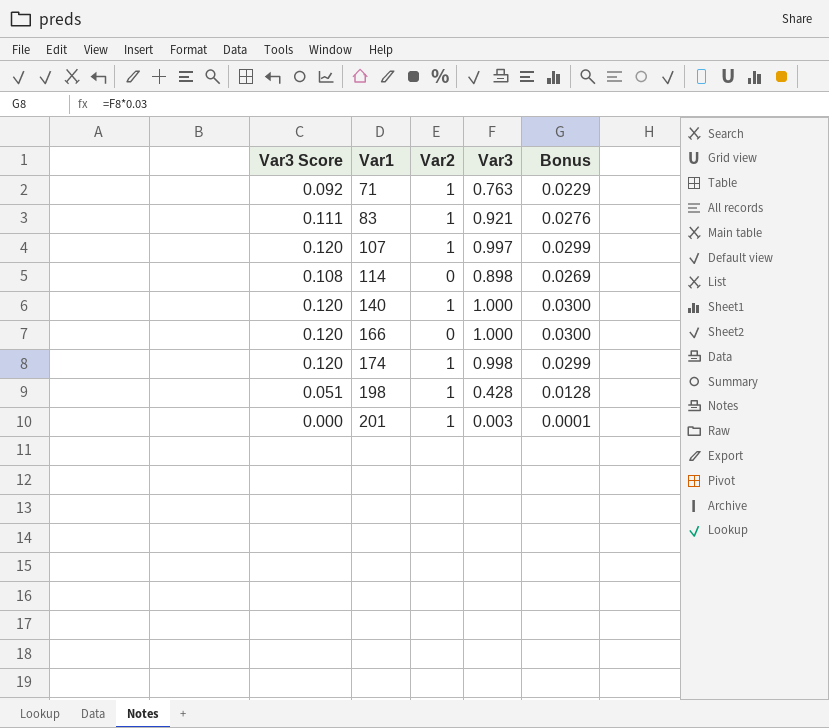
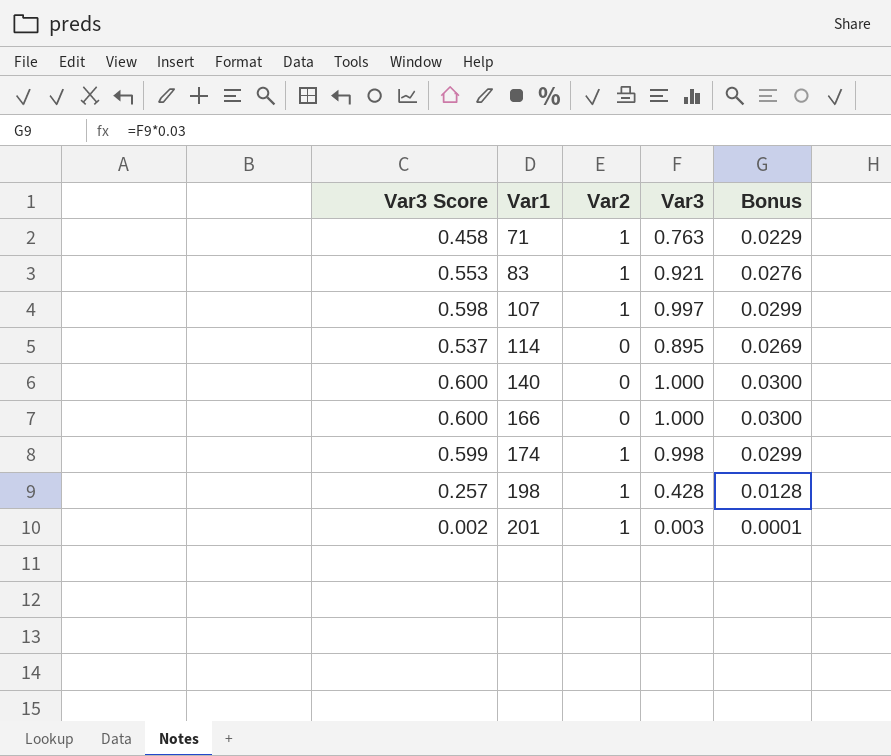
column Var3 Score | formula: [Var3] * 0.12 -> [Var3] * 0.6
114 | Var3: 0.898 -> 0.895
140 | Var2: 1 -> 0

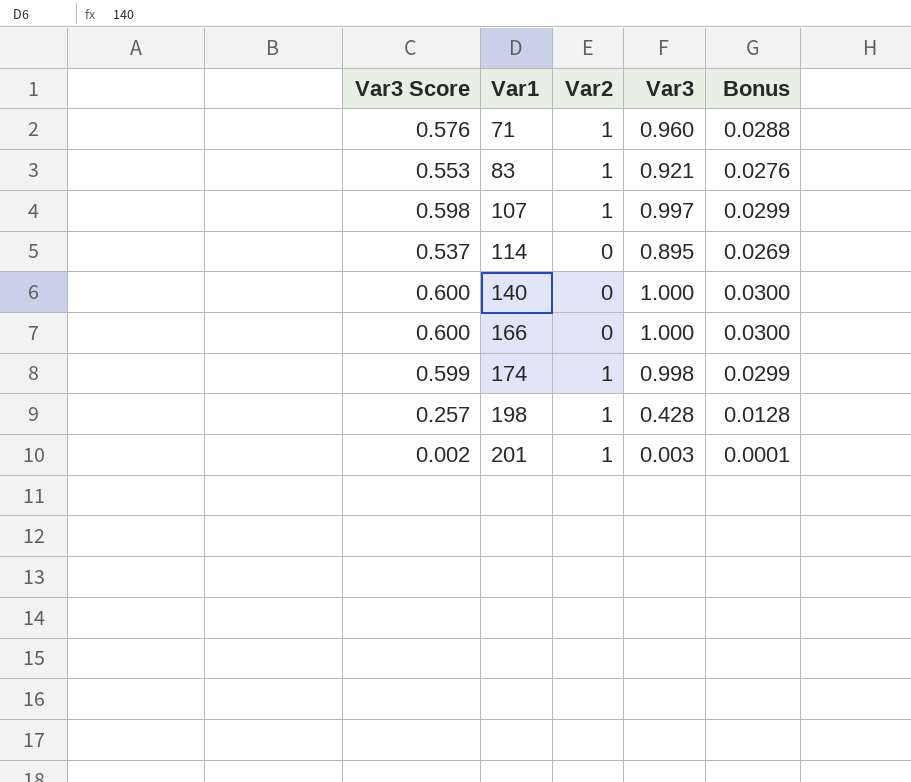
71 | Var3 Score: 0.458 -> 0.576
71 | Var3: 0.763 -> 0.960
71 | Bonus: 0.0229 -> 0.0288

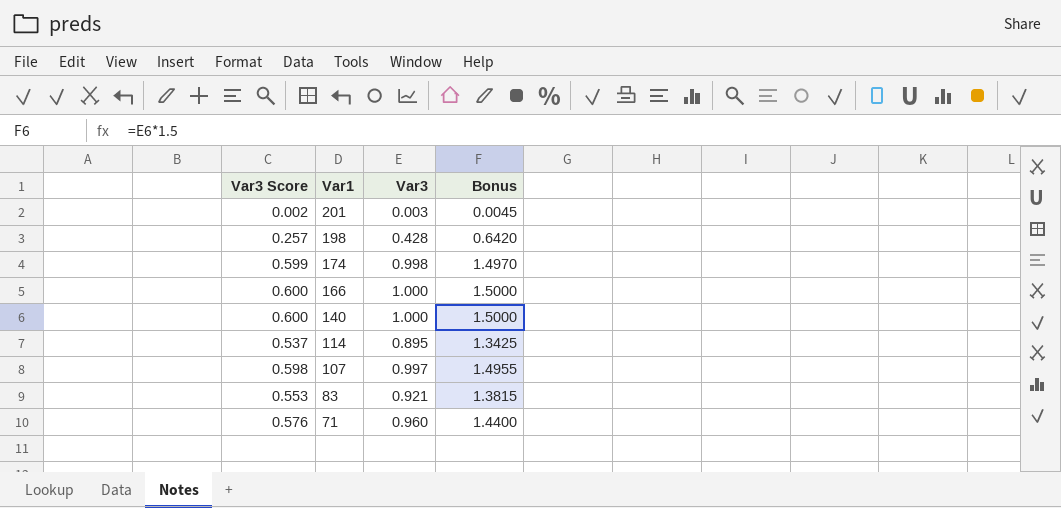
row order: Var1 ascending -> Var1 descending
column Var2 | position: 3 -> none
column Bonus | formula: [Var3] * 0.03 -> [Var3] * 1.5

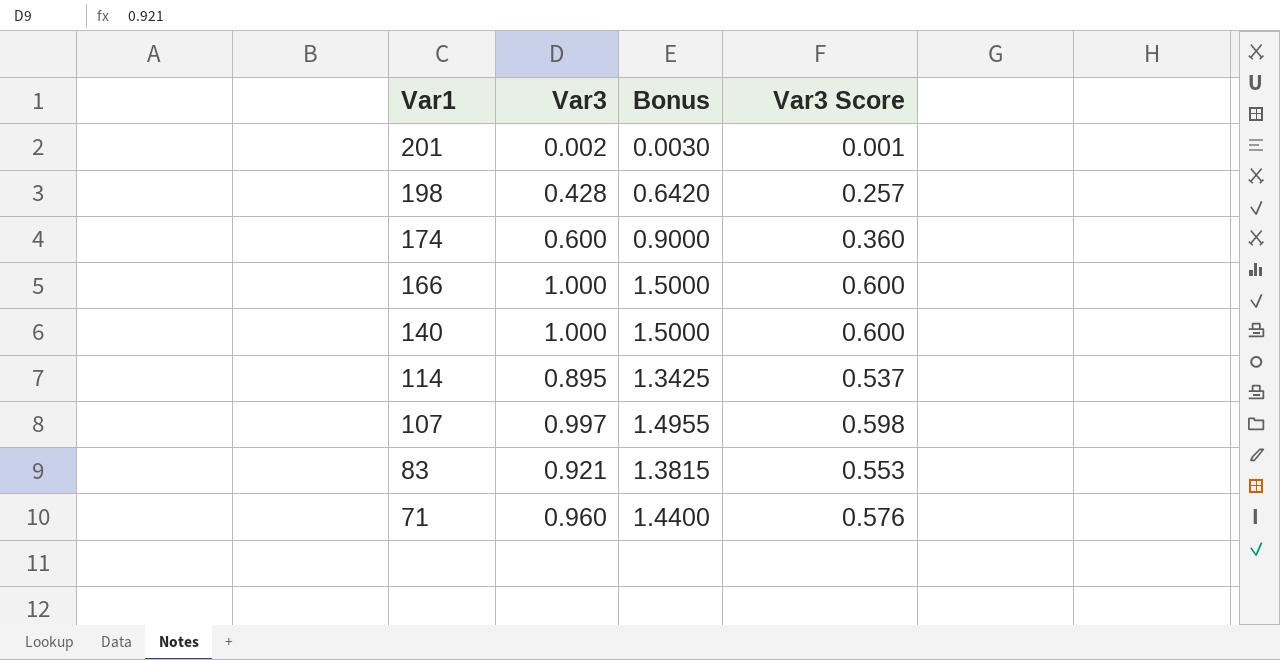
column Var3 Score | position: 1 -> 4
201 | Var3: 0.003 -> 0.002
201 | Bonus: 0.0045 -> 0.0030
201 | Var3 Score: 0.002 -> 0.001
174 | Var3: 0.998 -> 0.600
174 | Bonus: 1.4970 -> 0.9000
174 | Var3 Score: 0.599 -> 0.360

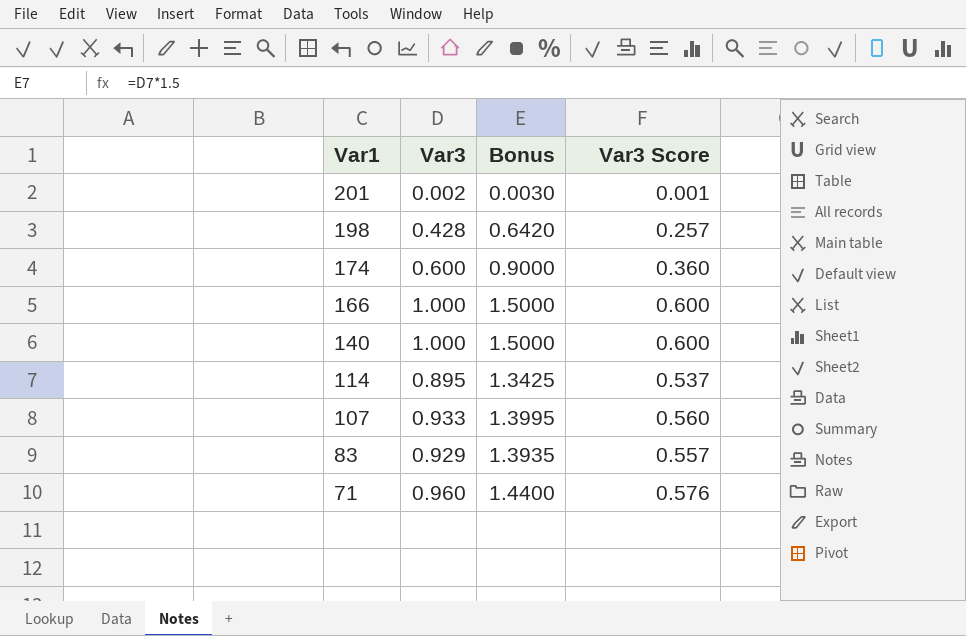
107 | Var3: 0.997 -> 0.933
107 | Bonus: 1.4955 -> 1.3995
107 | Var3 Score: 0.598 -> 0.560
83 | Var3: 0.921 -> 0.929
83 | Bonus: 1.3815 -> 1.3935
83 | Var3 Score: 0.553 -> 0.557

